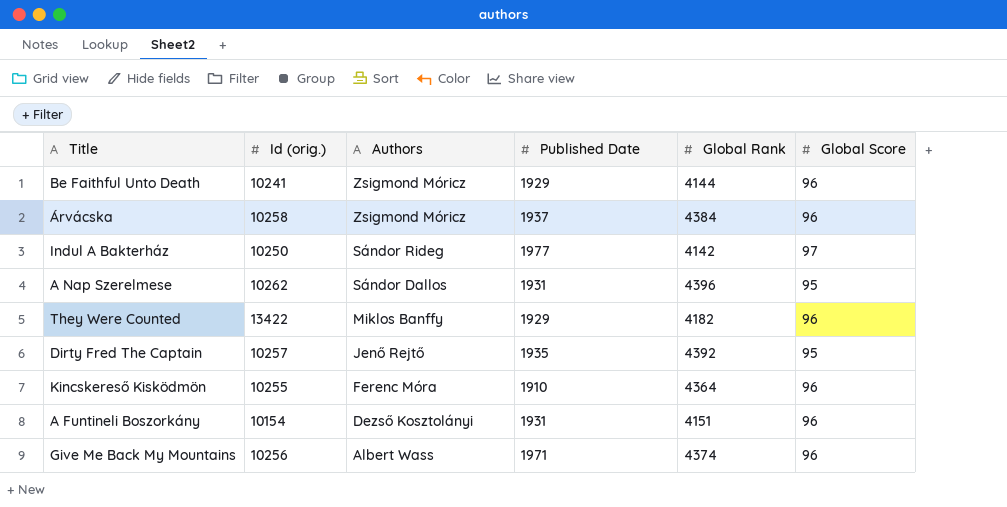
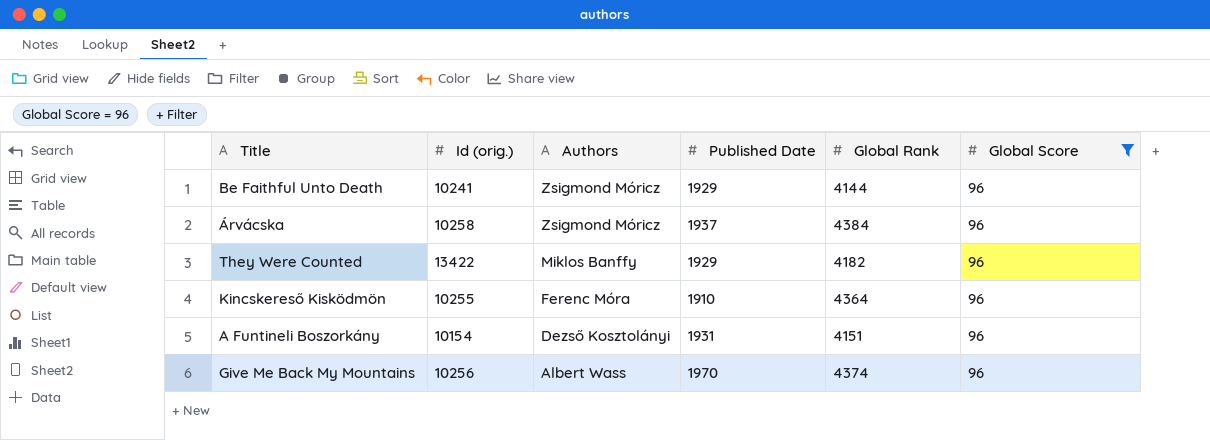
filter: none -> Global Score = 96
Give Me Back My Mountains | Published Date: 1971 -> 1970

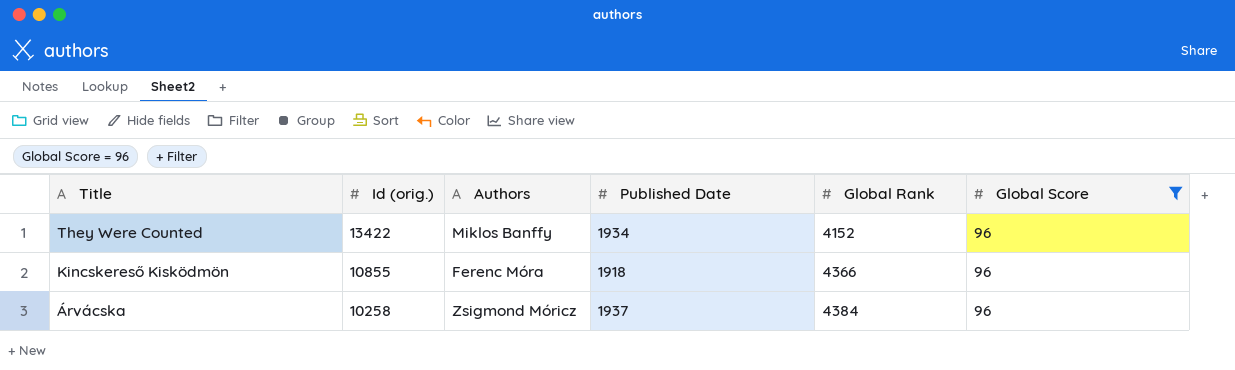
row order: Authors descending -> Title descending
row Be Faithful Unto Death: 10241 | Zsigmond Móricz | 1929 | 4144 | 96 -> none
row A Funtineli Boszorkány: 10154 | Dezső Kosztolányi | 1931 | 4151 | 96 -> none
row Give Me Back My Mountains: 10256 | Albert Wass | 1970 | 4374 | 96 -> none
They Were Counted | Published Date: 1929 -> 1934
They Were Counted | Global Rank: 4182 -> 4152
Kincskereső Kisködmön | Id (orig.): 10255 -> 10855
Kincskereső Kisködmön | Published Date: 1910 -> 1918
Kincskereső Kisködmön | Global Rank: 4364 -> 4366

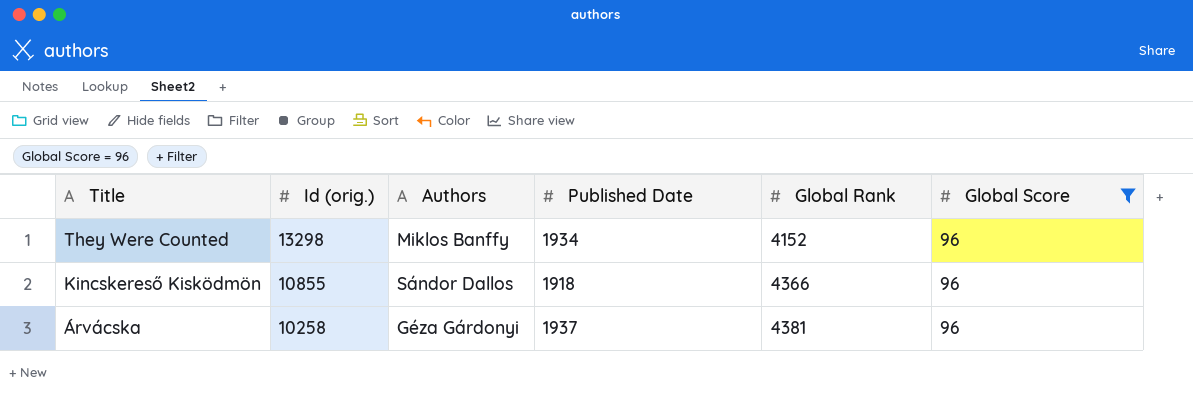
They Were Counted | Id (orig.): 13422 -> 13298
Kincskereső Kisködmön | Authors: Ferenc Móra -> Sándor Dallos
Árvácska | Authors: Zsigmond Móricz -> Géza Gárdonyi
Árvácska | Global Rank: 4384 -> 4381

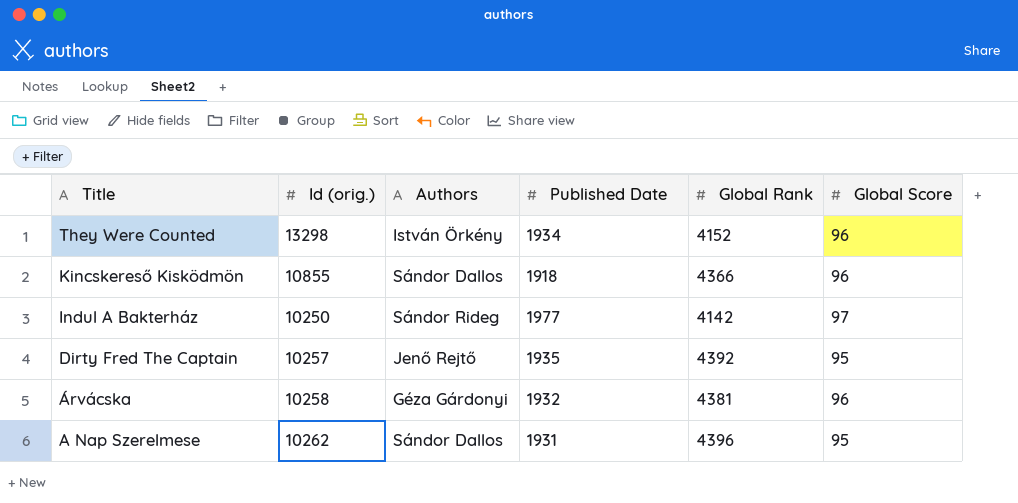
filter: Global Score = 96 -> none
They Were Counted | Authors: Miklos Banffy -> István Örkény
Árvácska | Published Date: 1937 -> 1932

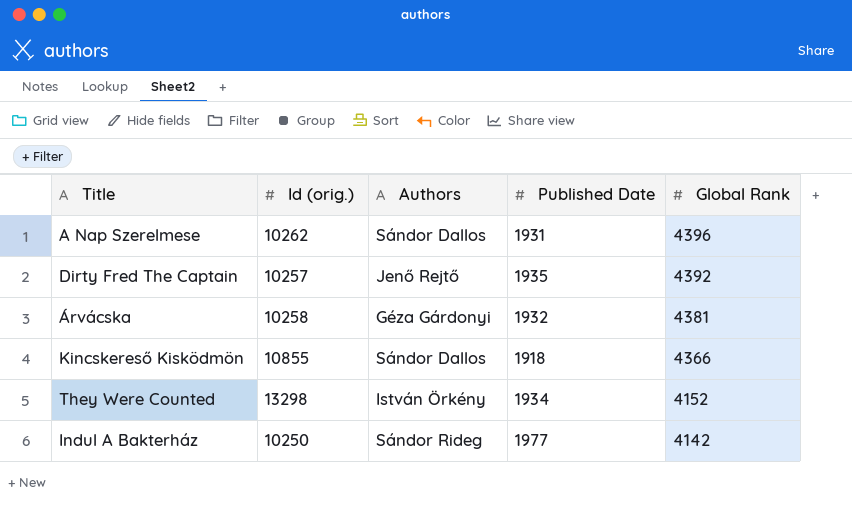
row order: Title descending -> Global Rank descending
column Global Score | position: 6 -> none

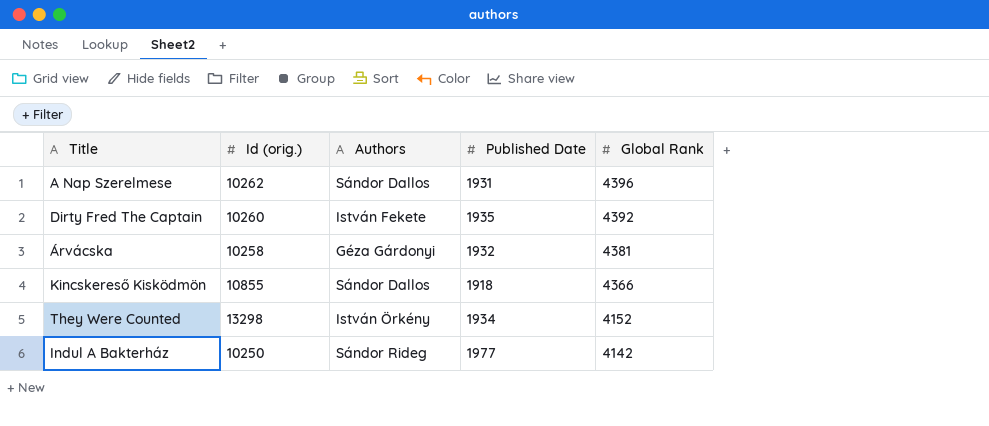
Dirty Fred The Captain | Id (orig.): 10257 -> 10260
Dirty Fred The Captain | Authors: Jenő Rejtő -> István Fekete

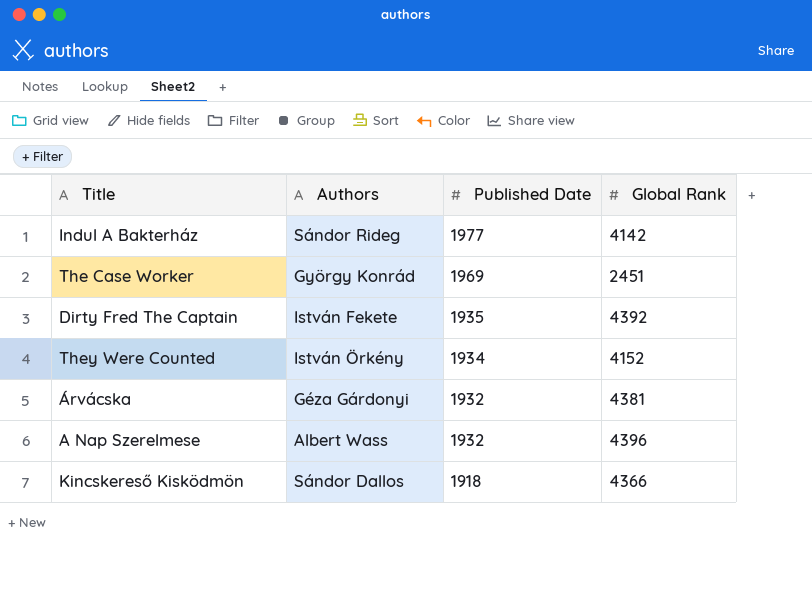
row order: Global Rank descending -> Published Date descending
column Id (orig.) | position: 2 -> none
row The Case Worker: none -> György Konrád | 1969 | 2451
A Nap Szerelmese | Authors: Sándor Dallos -> Albert Wass
A Nap Szerelmese | Published Date: 1931 -> 1932

